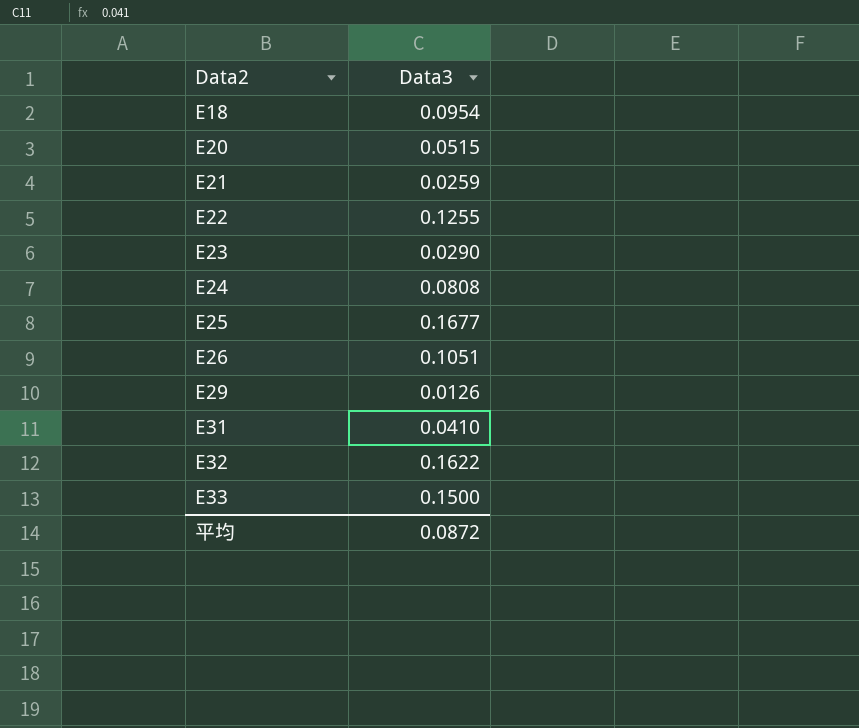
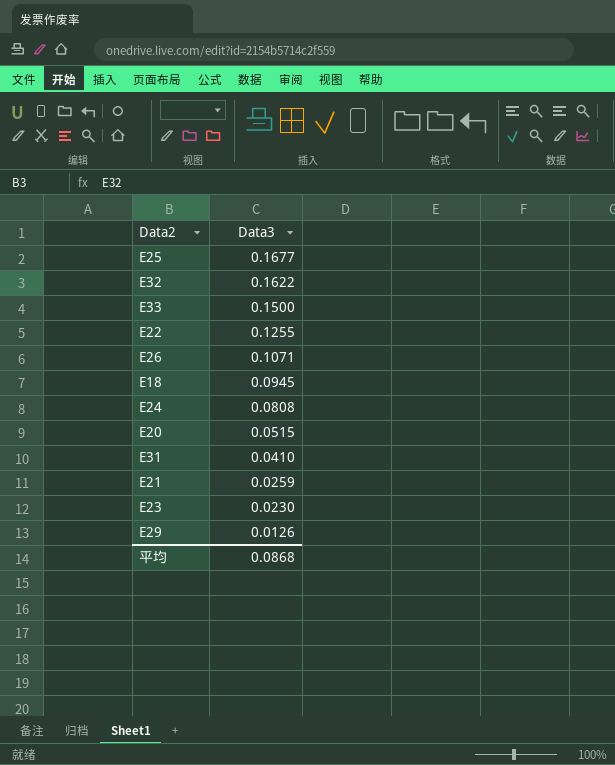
row order: Data2 ascending -> Data3 descending
E26 | Data3: 0.1051 -> 0.1071
E18 | Data3: 0.0954 -> 0.0945
E23 | Data3: 0.0290 -> 0.0230
平均 | Data3: 0.0872 -> 0.0868

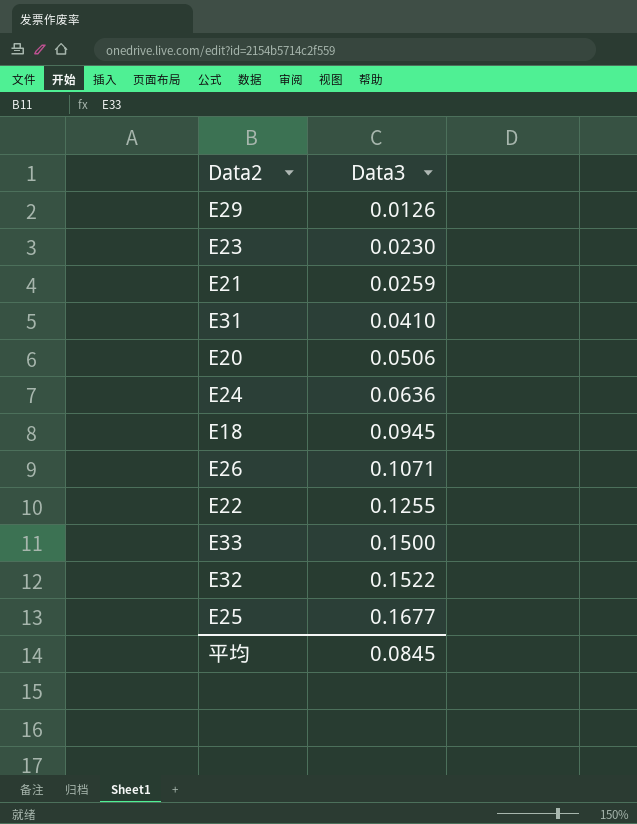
row order: Data3 descending -> Data3 ascending
E20 | Data3: 0.0515 -> 0.0506
E24 | Data3: 0.0808 -> 0.0636
E32 | Data3: 0.1622 -> 0.1522
平均 | Data3: 0.0868 -> 0.0845

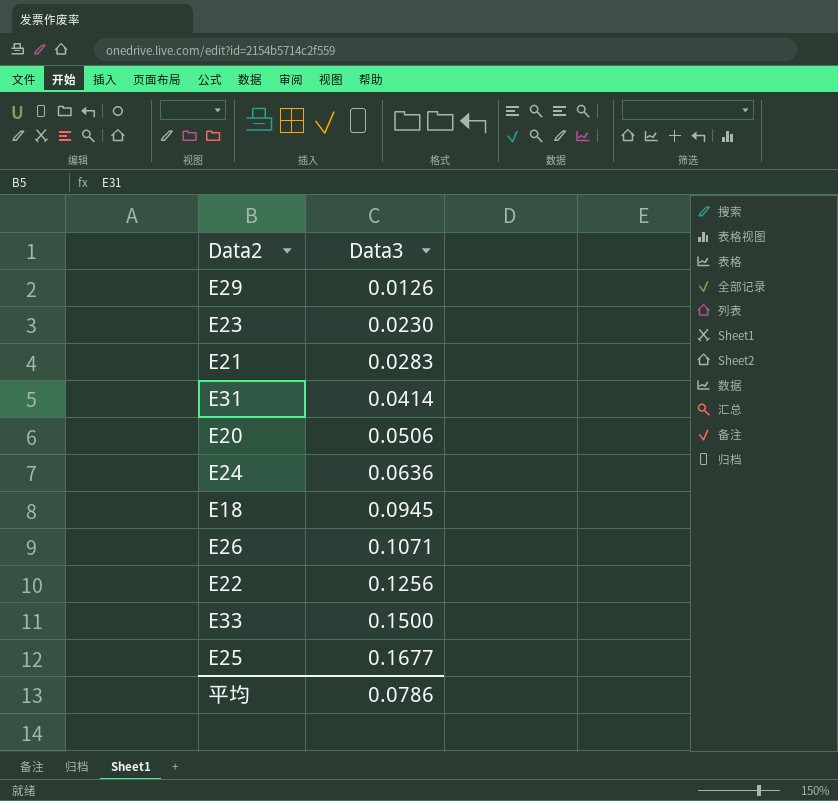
row E32: 0.1522 -> none
E21 | Data3: 0.0259 -> 0.0283
E31 | Data3: 0.0410 -> 0.0414
E22 | Data3: 0.1255 -> 0.1256
平均 | Data3: 0.0845 -> 0.0786

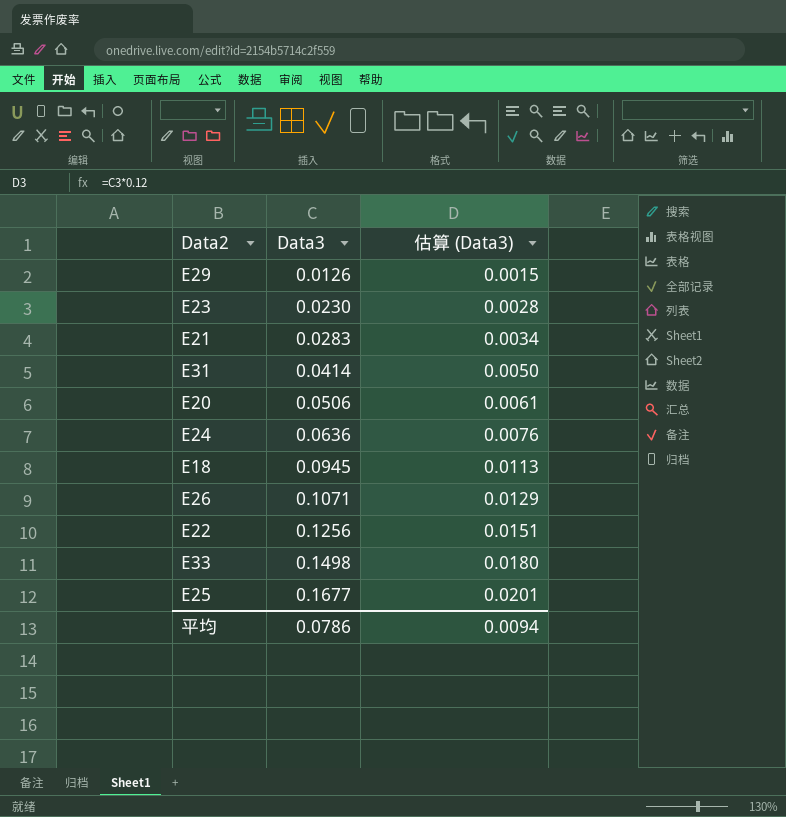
column 估算 (Data3) | formula: none -> [Data3] * 0.12
E33 | Data3: 0.1500 -> 0.1498

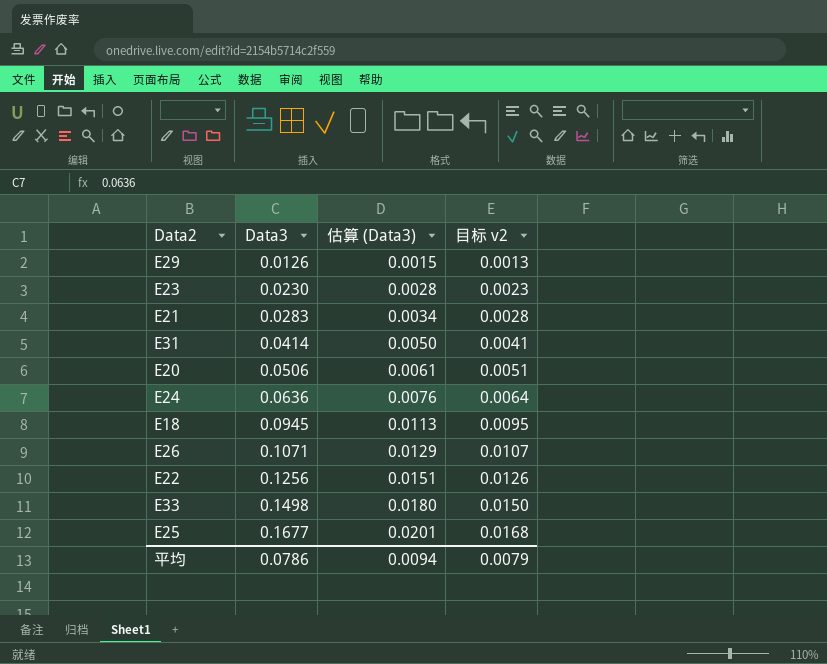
column 目标 v2 | formula: none -> [Data3] * 0.1

